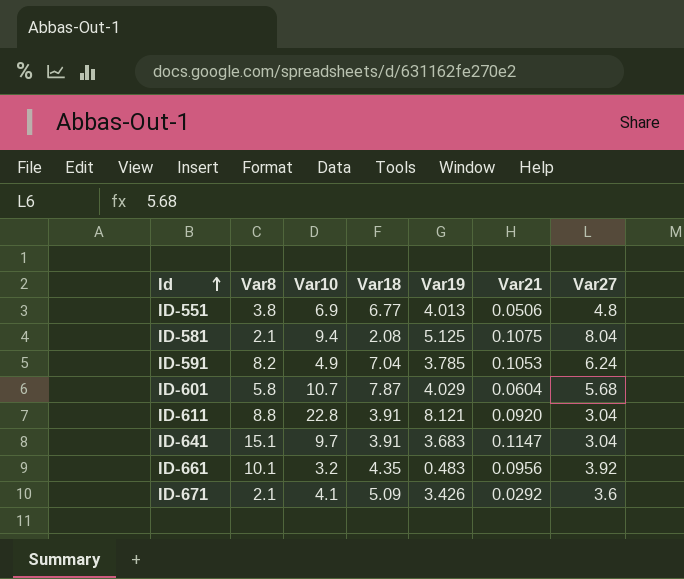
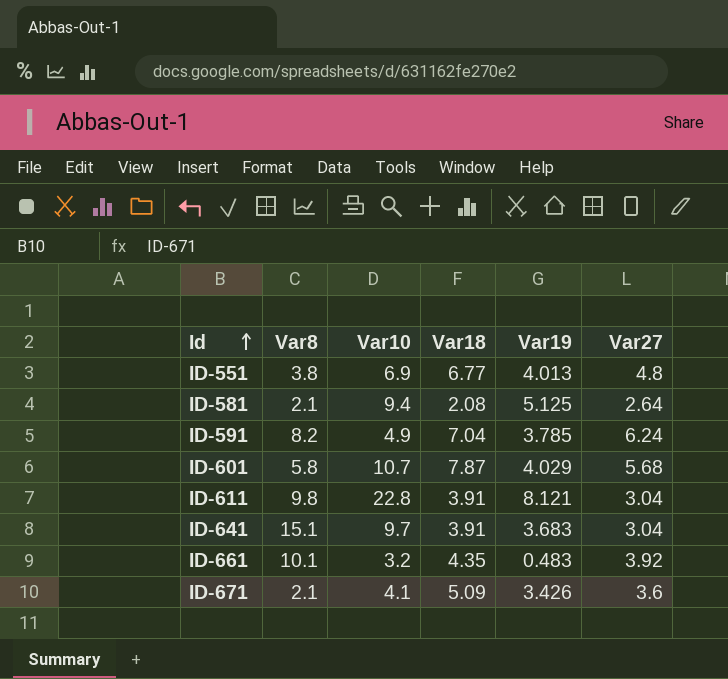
column Var21 | position: 6 -> none
ID-581 | Var27: 8.04 -> 2.64
ID-611 | Var8: 8.8 -> 9.8

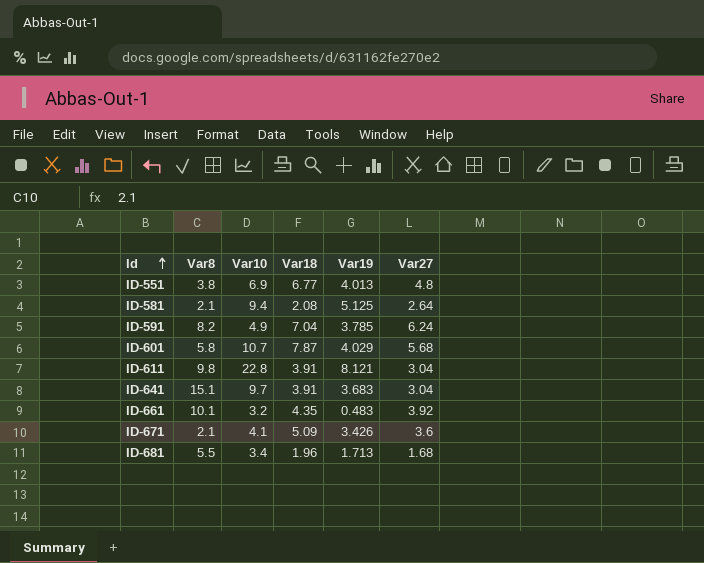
row ID-681: none -> 5.5 | 3.4 | 1.96 | 1.713 | 1.68

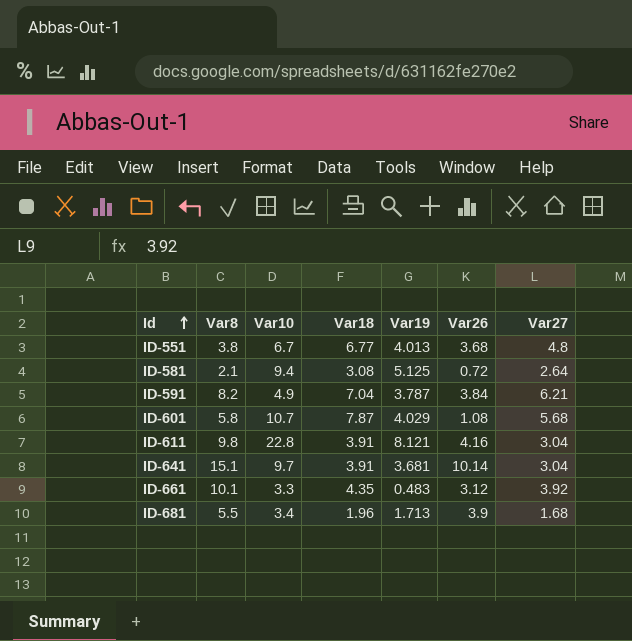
column Var26 | position: none -> 6
row ID-671: 2.1 | 4.1 | 5.09 | 3.426 | 3.6 -> none
ID-551 | Var10: 6.9 -> 6.7
ID-581 | Var18: 2.08 -> 3.08
ID-591 | Var19: 3.785 -> 3.787
ID-591 | Var27: 6.24 -> 6.21
ID-641 | Var19: 3.683 -> 3.681
ID-661 | Var10: 3.2 -> 3.3

